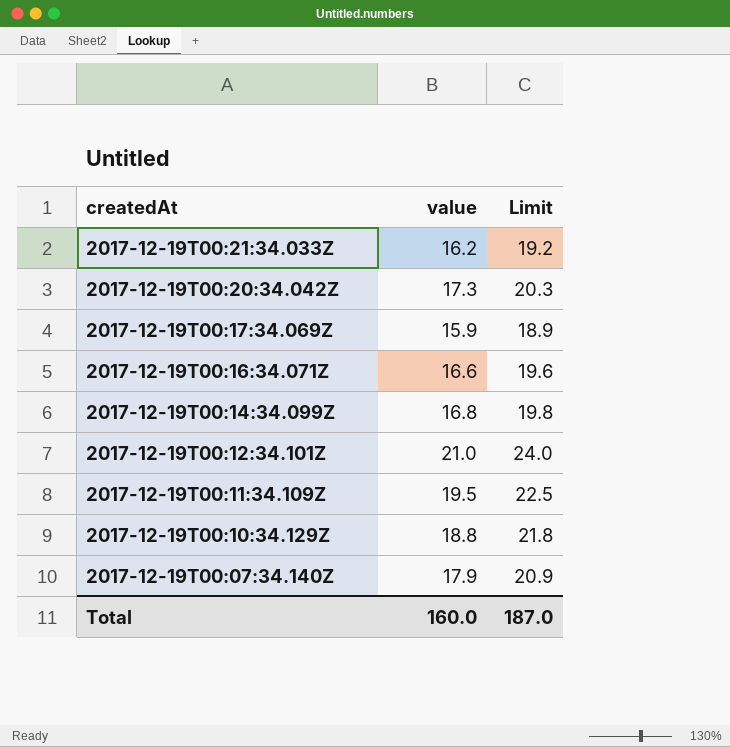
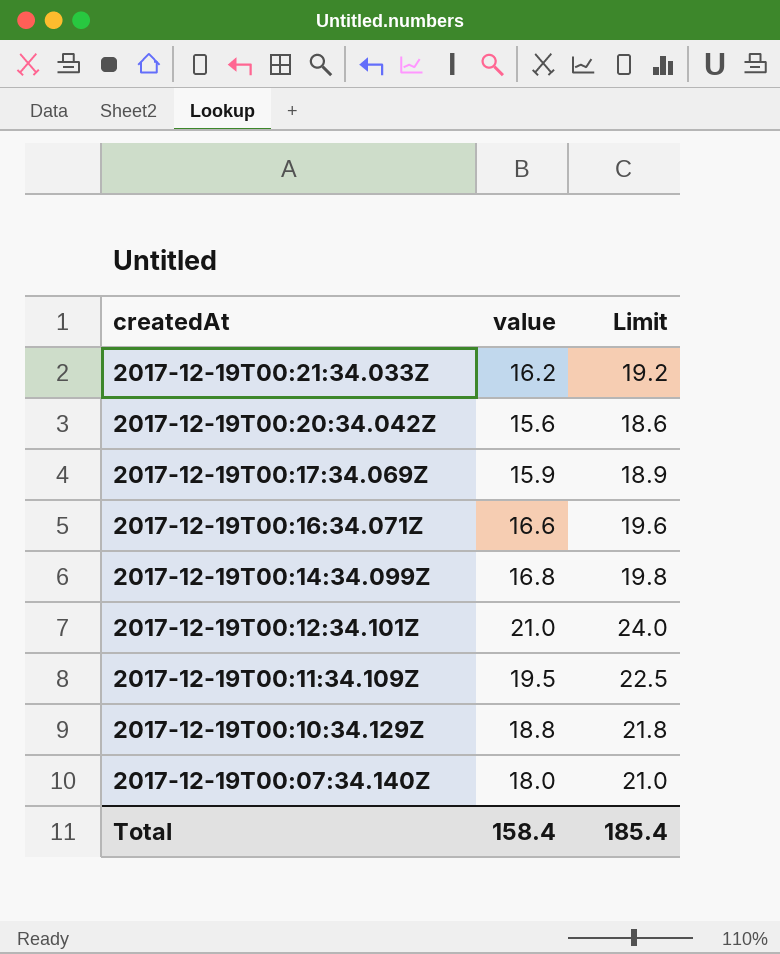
2017-12-19T00:20:34.042Z | value: 17.3 -> 15.6
2017-12-19T00:20:34.042Z | Limit: 20.3 -> 18.6
2017-12-19T00:07:34.140Z | value: 17.9 -> 18.0
2017-12-19T00:07:34.140Z | Limit: 20.9 -> 21.0
Total | value: 160.0 -> 158.4
Total | Limit: 187.0 -> 185.4

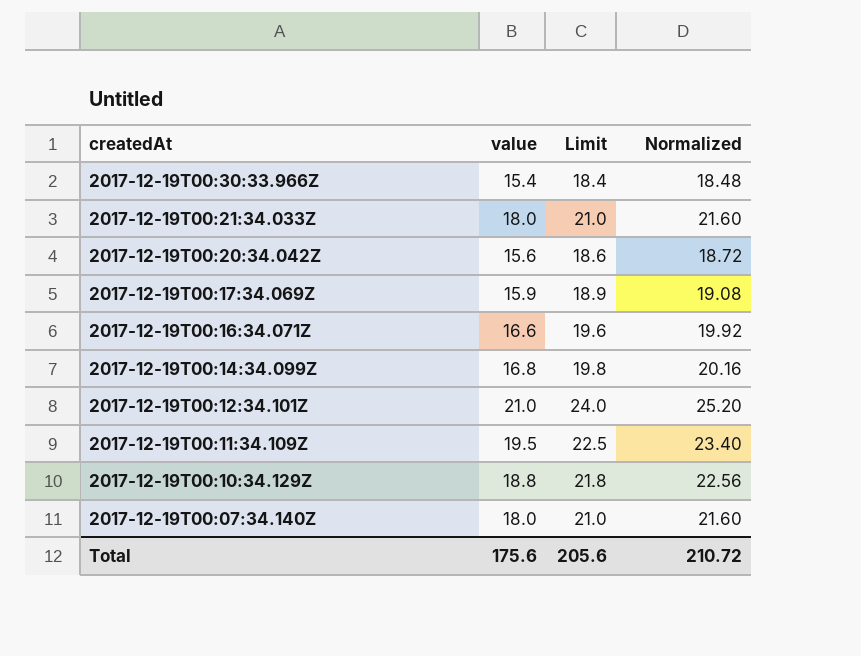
column Normalized | formula: none -> [value] * 1.2
row 2017-12-19T00:30:33.966Z: none -> 15.4 | 18.4 | 18.48
2017-12-19T00:21:34.033Z | value: 16.2 -> 18.0
2017-12-19T00:21:34.033Z | Limit: 19.2 -> 21.0
Total | value: 158.4 -> 175.6
Total | Limit: 185.4 -> 205.6

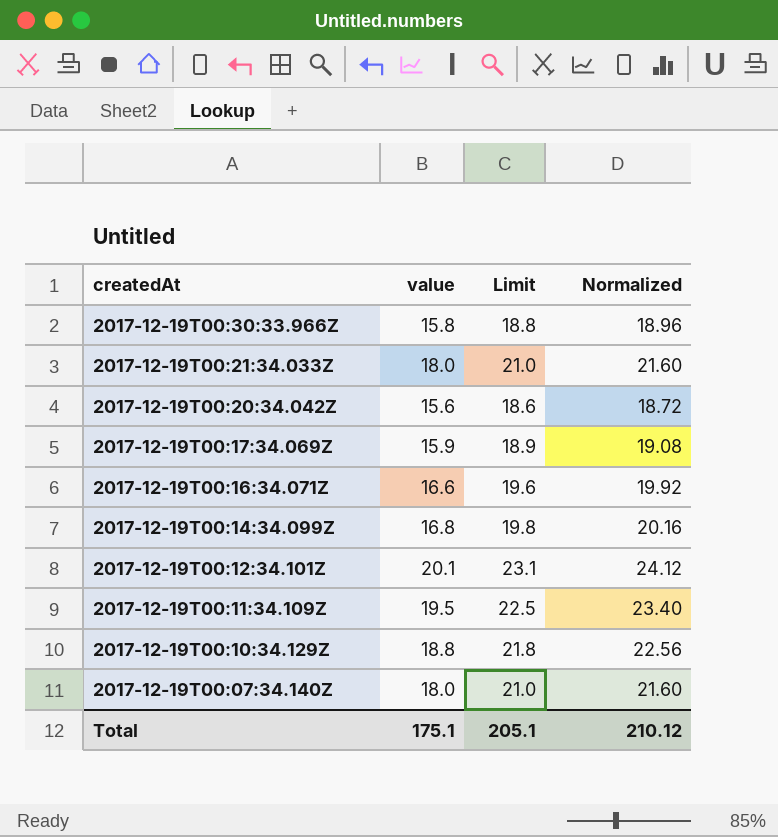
2017-12-19T00:30:33.966Z | value: 15.4 -> 15.8
2017-12-19T00:30:33.966Z | Limit: 18.4 -> 18.8
2017-12-19T00:30:33.966Z | Normalized: 18.48 -> 18.96
2017-12-19T00:12:34.101Z | value: 21.0 -> 20.1
2017-12-19T00:12:34.101Z | Limit: 24.0 -> 23.1
2017-12-19T00:12:34.101Z | Normalized: 25.20 -> 24.12
Total | value: 175.6 -> 175.1
Total | Limit: 205.6 -> 205.1
Total | Normalized: 210.72 -> 210.12

